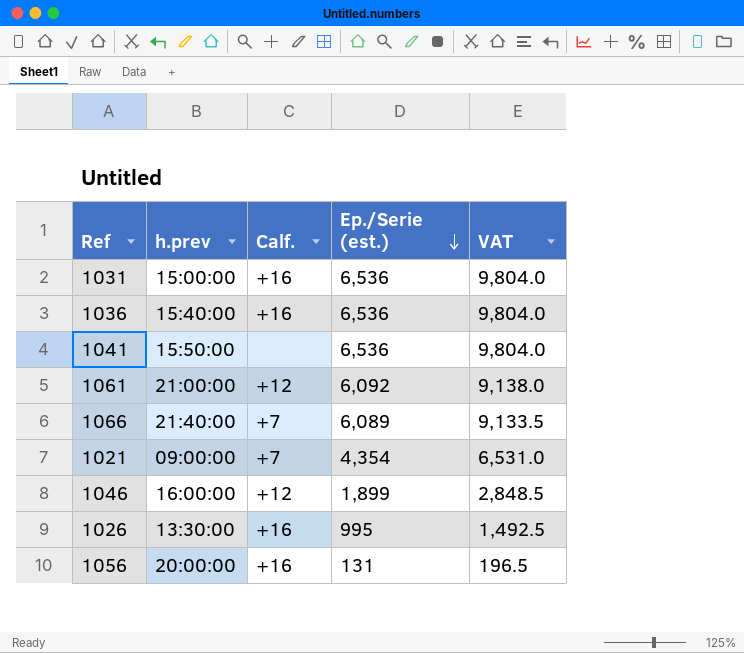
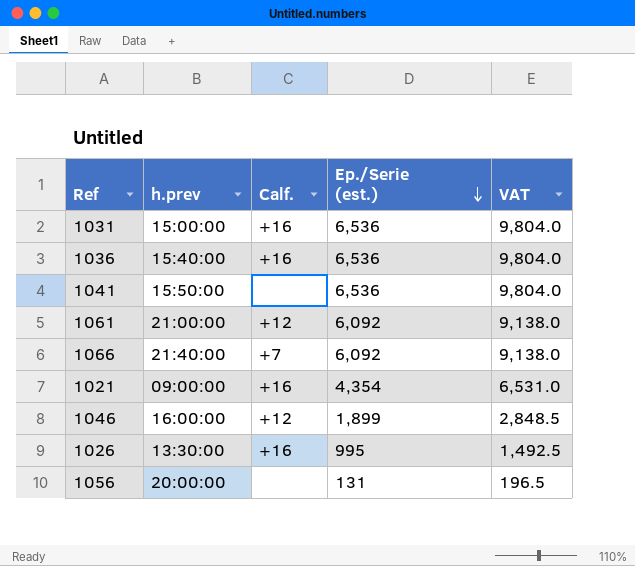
1066 | Ep./Serie (est.): 6,089 -> 6,092
1066 | VAT: 9,133.5 -> 9,138.0
1021 | Calf.: +7 -> +16
1056 | Calf.: +16 -> none

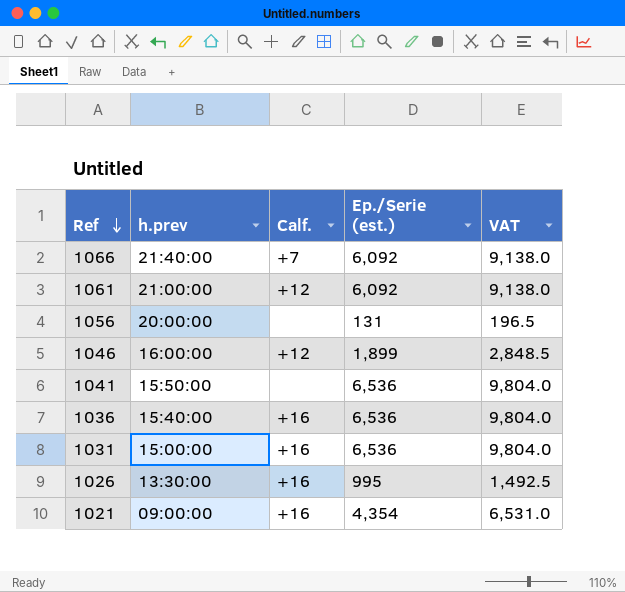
row order: Ep./Serie (est.) descending -> Ref descending

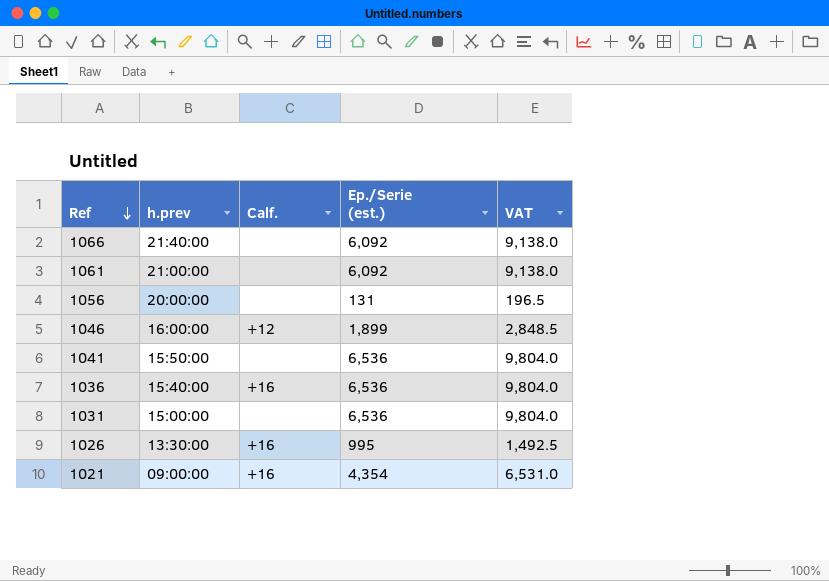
1066 | Calf.: +7 -> none
1061 | Calf.: +12 -> none
1031 | Calf.: +16 -> none

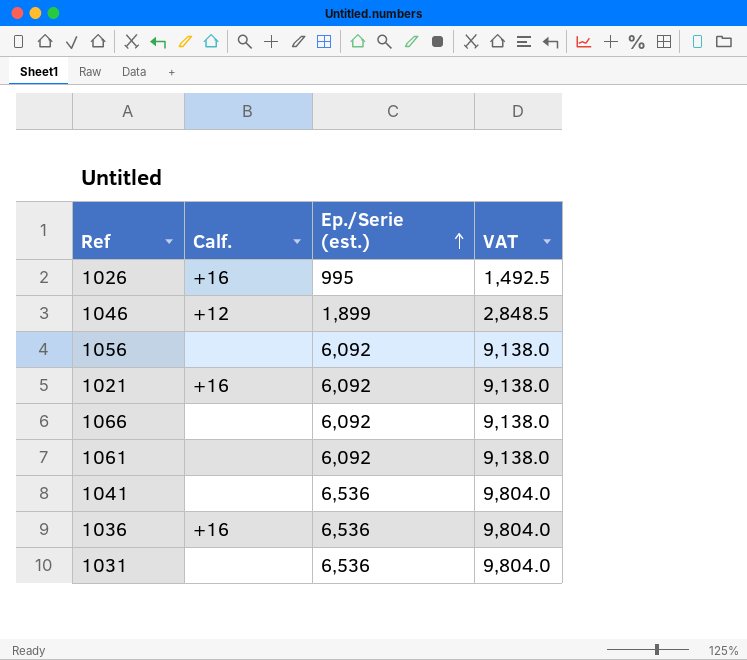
row order: Ref descending -> Ep./Serie (est.) ascending
column h.prev | position: 2 -> none
1056 | Ep./Serie (est.): 131 -> 6,092
1056 | VAT: 196.5 -> 9,138.0
1021 | Ep./Serie (est.): 4,354 -> 6,092
1021 | VAT: 6,531.0 -> 9,138.0

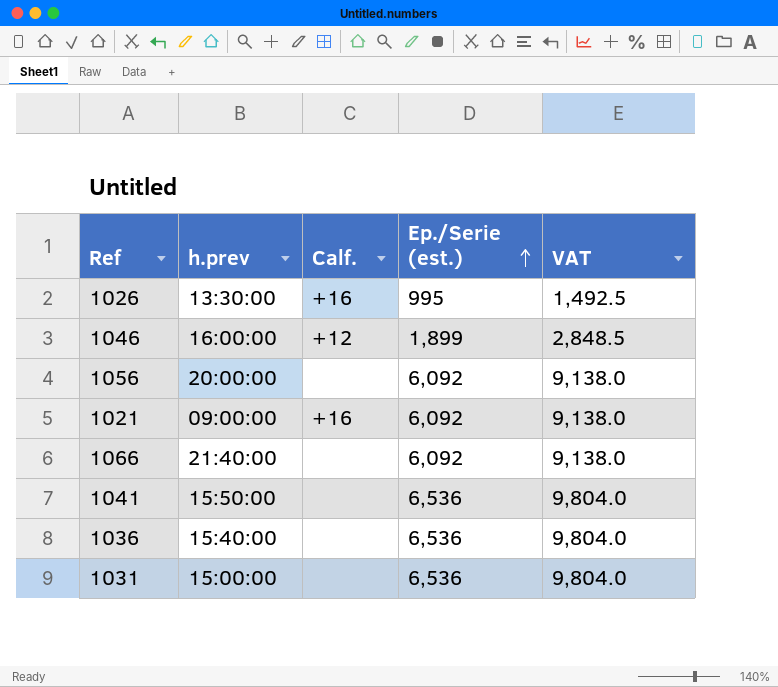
column h.prev | position: none -> 2
row 1061: none | 6,092 | 9,138.0 -> none
1036 | Calf.: +16 -> none

